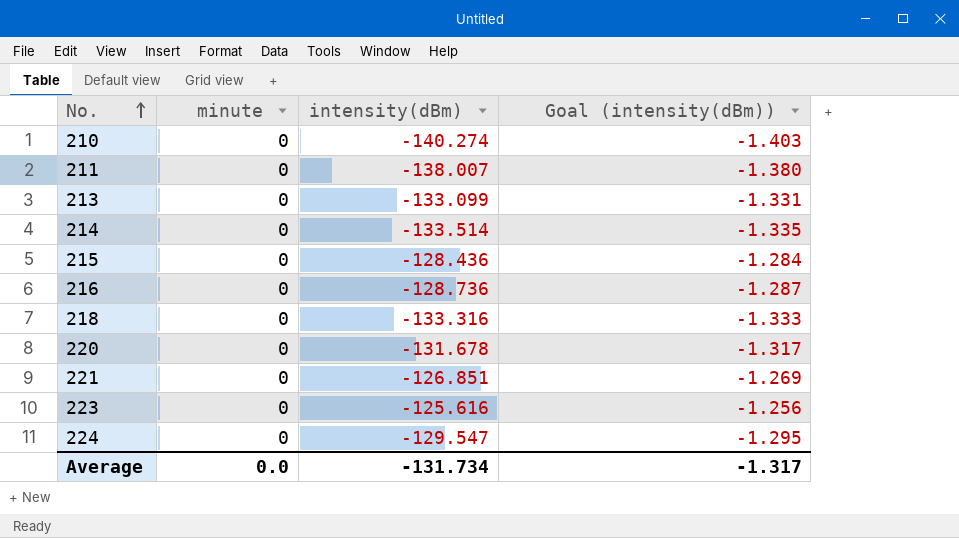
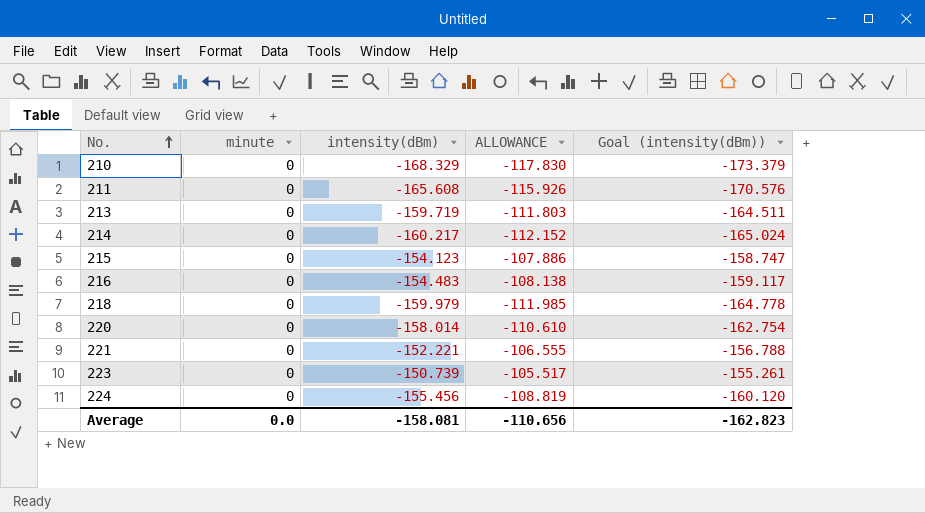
column ALLOWANCE | formula: none -> [intensity(dBm)] * 0.7
column Goal (intensity(dBm)) | formula: [intensity(dBm)] * 0.01 -> [intensity(dBm)] * 1.03
210 | intensity(dBm): -140.274 -> -168.329
211 | intensity(dBm): -138.007 -> -165.608
213 | intensity(dBm): -133.099 -> -159.719
214 | intensity(dBm): -133.514 -> -160.217
215 | intensity(dBm): -128.436 -> -154.123
216 | intensity(dBm): -128.736 -> -154.483
218 | intensity(dBm): -133.316 -> -159.979
220 | intensity(dBm): -131.678 -> -158.014
221 | intensity(dBm): -126.851 -> -152.221
223 | intensity(dBm): -125.616 -> -150.739
224 | intensity(dBm): -129.547 -> -155.456
Average | intensity(dBm): -131.734 -> -158.081
Average | Goal (intensity(dBm)): -1.317 -> -162.823

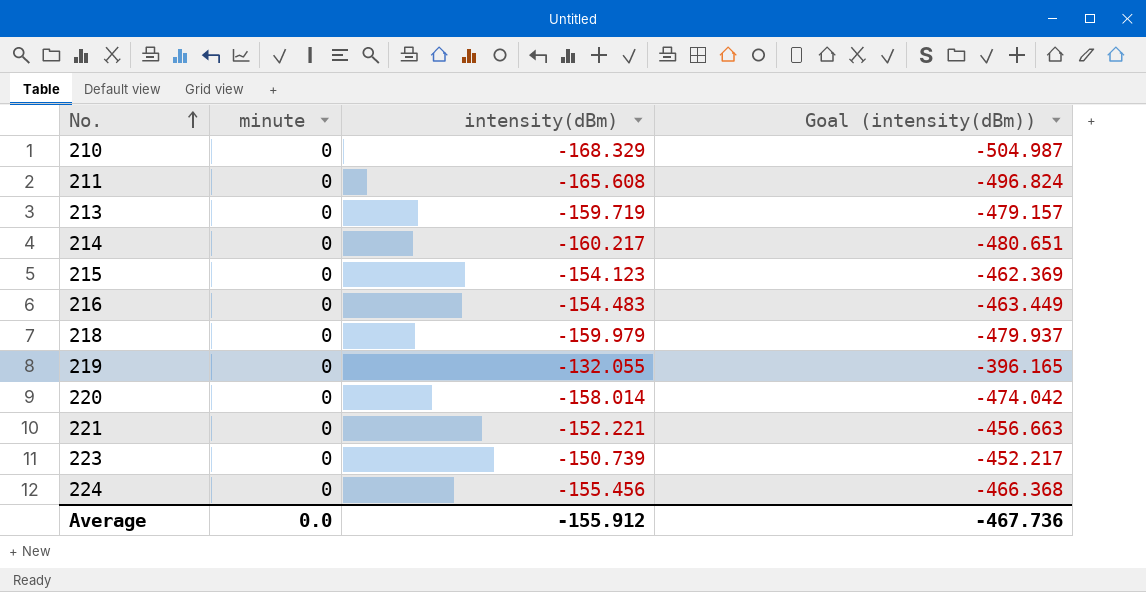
column ALLOWANCE | formula: [intensity(dBm)] * 0.7 -> none
column Goal (intensity(dBm)) | formula: [intensity(dBm)] * 1.03 -> [intensity(dBm)] * 3
row 219: none -> 0 | -132.055 | -396.165
Average | intensity(dBm): -158.081 -> -155.912
Average | Goal (intensity(dBm)): -162.823 -> -467.736

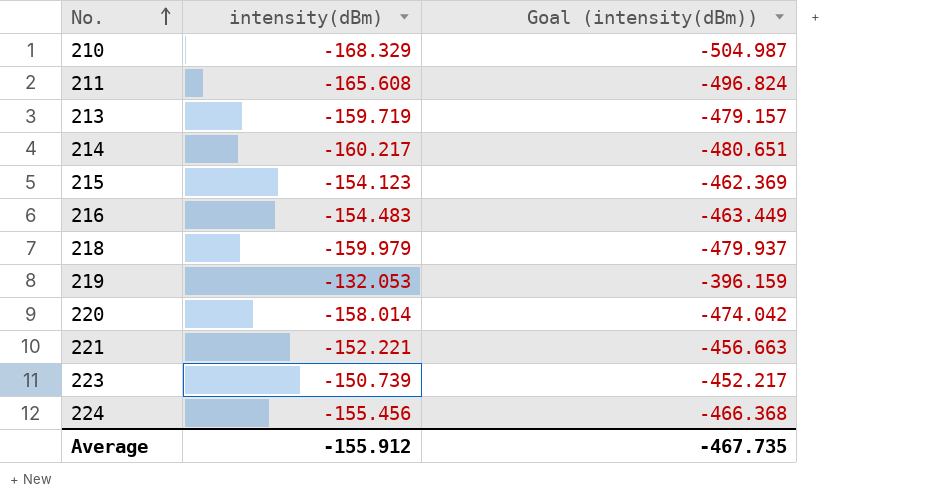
column minute | position: 2 -> none
219 | intensity(dBm): -132.055 -> -132.053
219 | Goal (intensity(dBm)): -396.165 -> -396.159
Average | Goal (intensity(dBm)): -467.736 -> -467.735

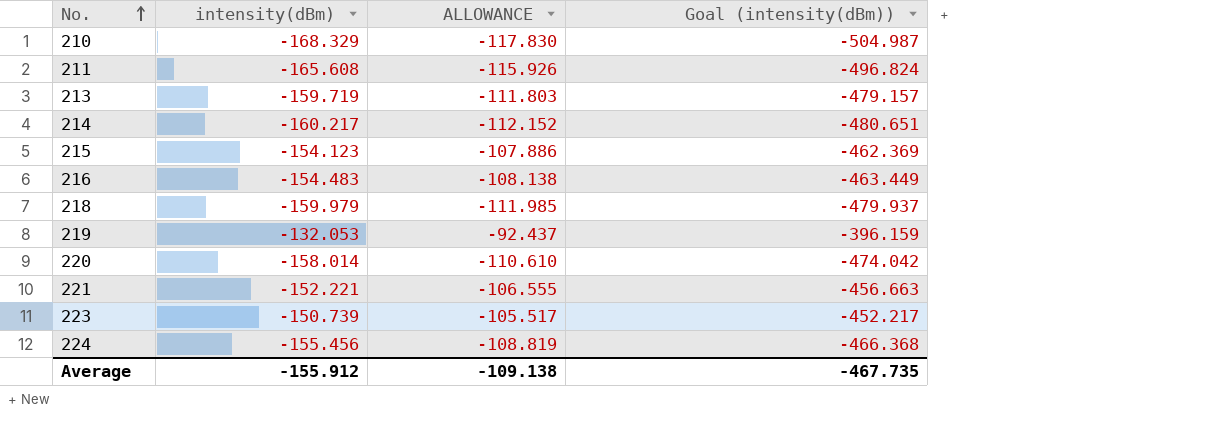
column ALLOWANCE | formula: none -> [intensity(dBm)] * 0.7

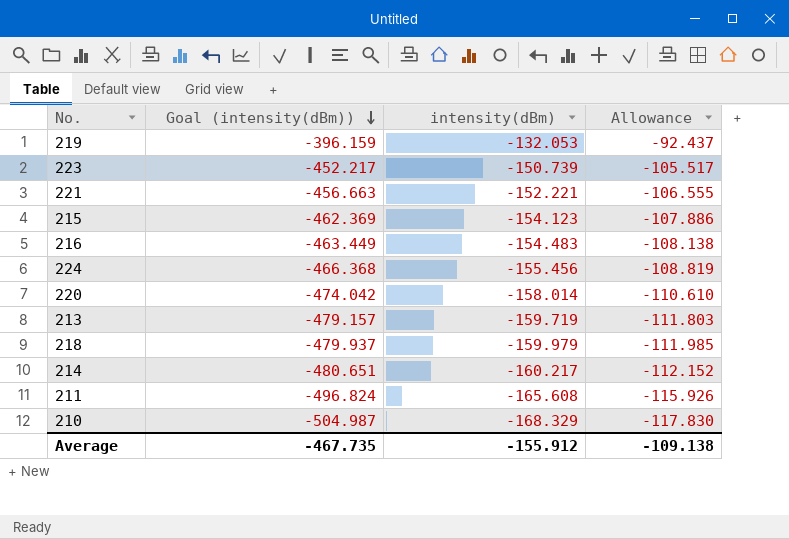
row order: No. ascending -> Goal (intensity(dBm)) descending
column Goal (intensity(dBm)) | position: 4 -> 2
column name: ALLOWANCE -> Allowance

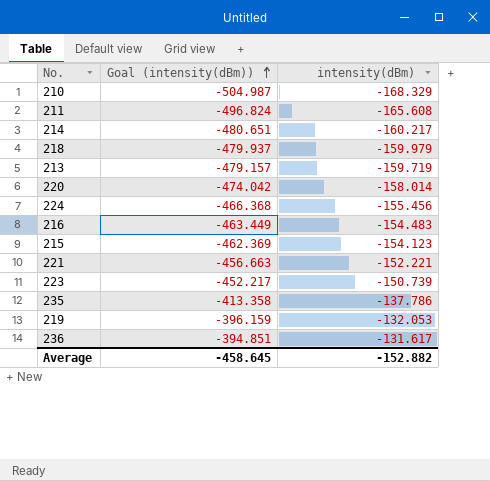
row order: Goal (intensity(dBm)) descending -> Goal (intensity(dBm)) ascending
column Allowance | formula: [intensity(dBm)] * 0.7 -> none
row 235: none -> -413.358 | -137.786
row 236: none -> -394.851 | -131.617
Average | Goal (intensity(dBm)): -467.735 -> -458.645
Average | intensity(dBm): -155.912 -> -152.882

